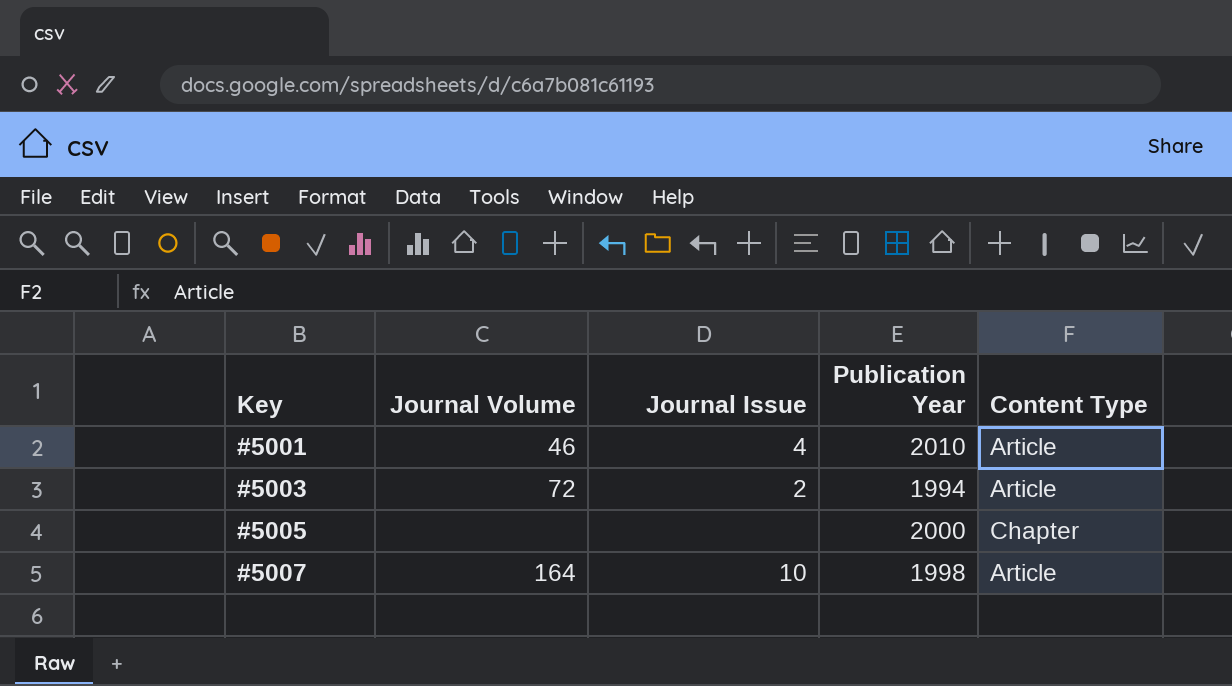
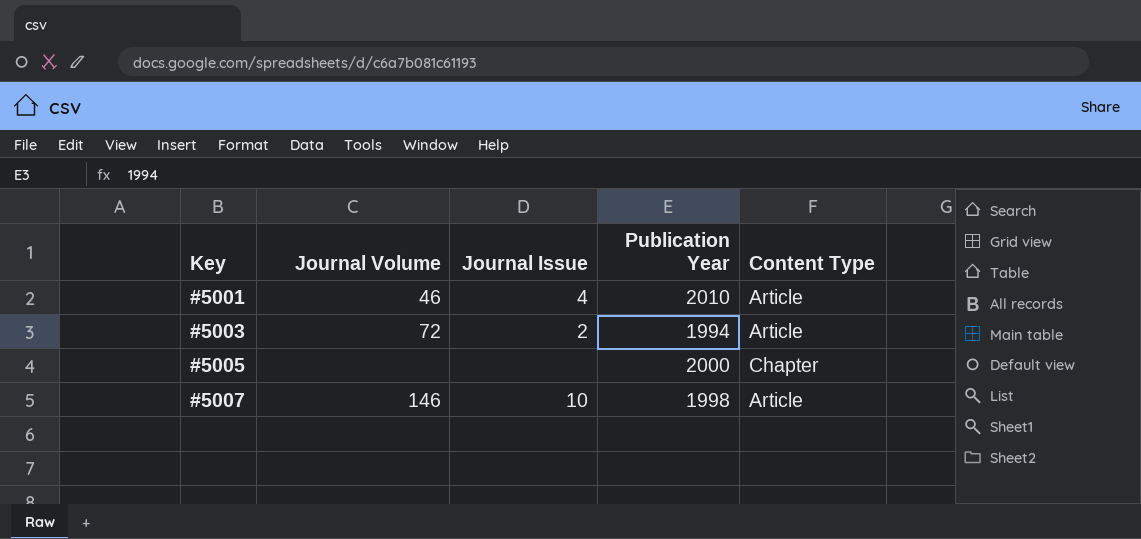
#5007 | Journal Volume: 164 -> 146

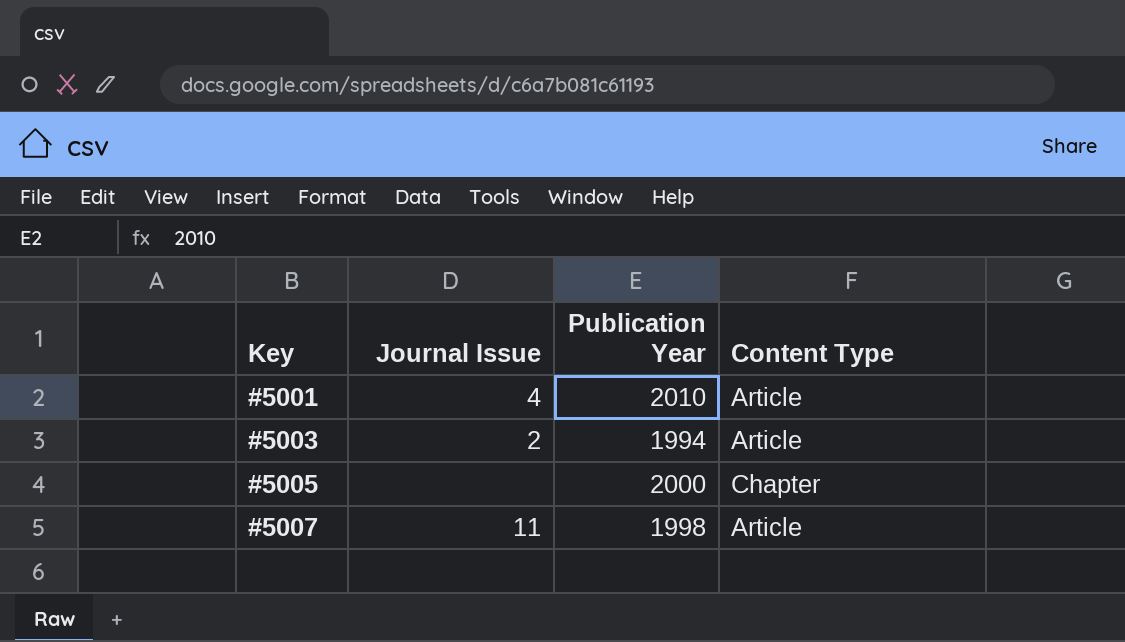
column Journal Volume | position: 2 -> none
#5007 | Journal Issue: 10 -> 11

